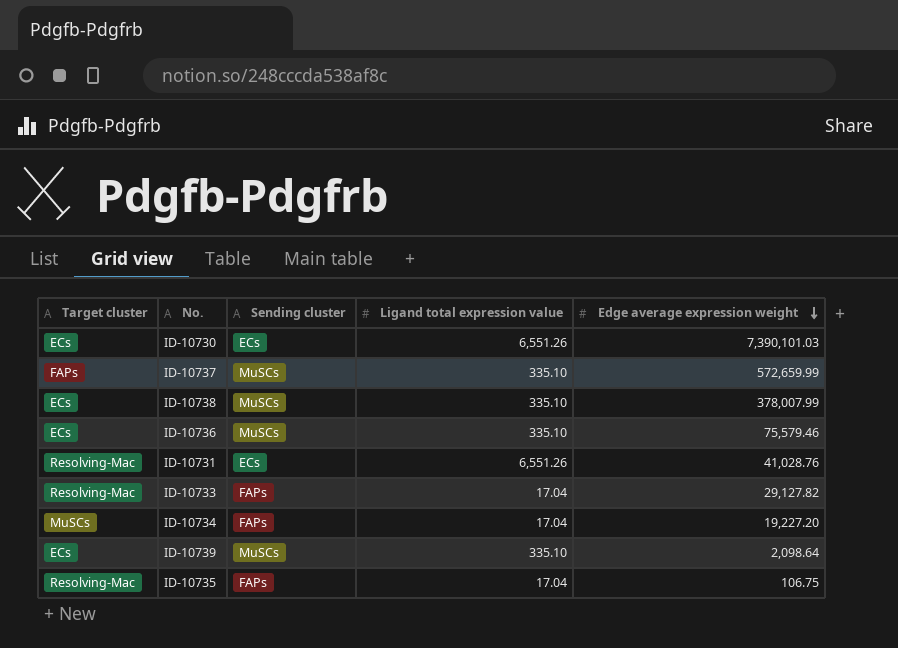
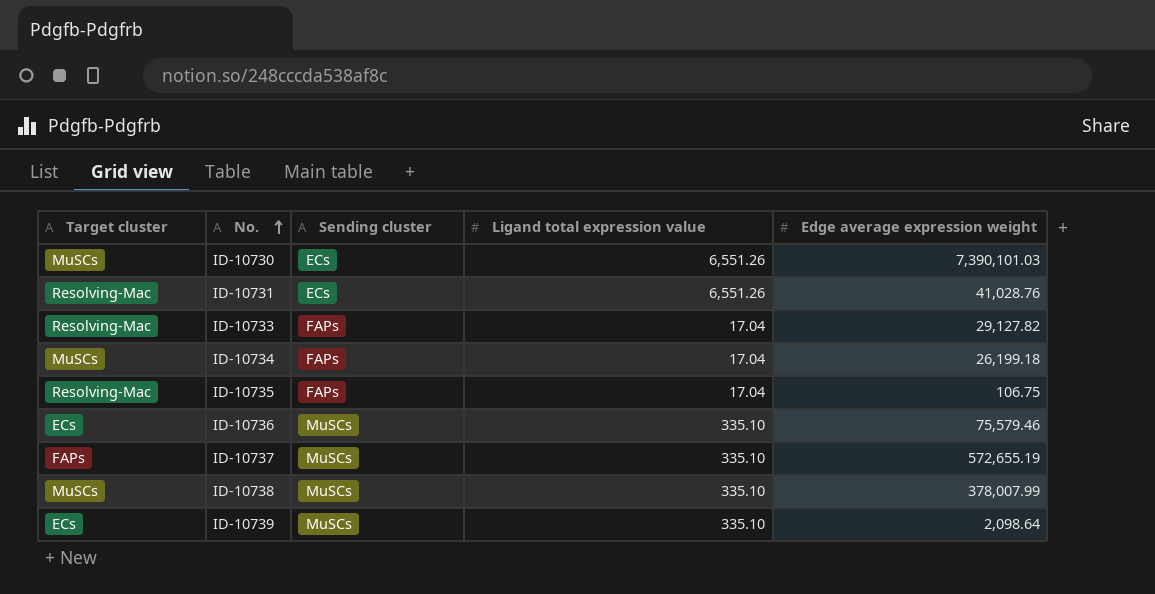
row order: Edge average expression weight descending -> No. ascending
ID-10730 | Target cluster: ECs -> MuSCs
ID-10734 | Edge average expression weight: 19,227.20 -> 26,199.18
ID-10737 | Edge average expression weight: 572,659.99 -> 572,655.19
ID-10738 | Target cluster: ECs -> MuSCs

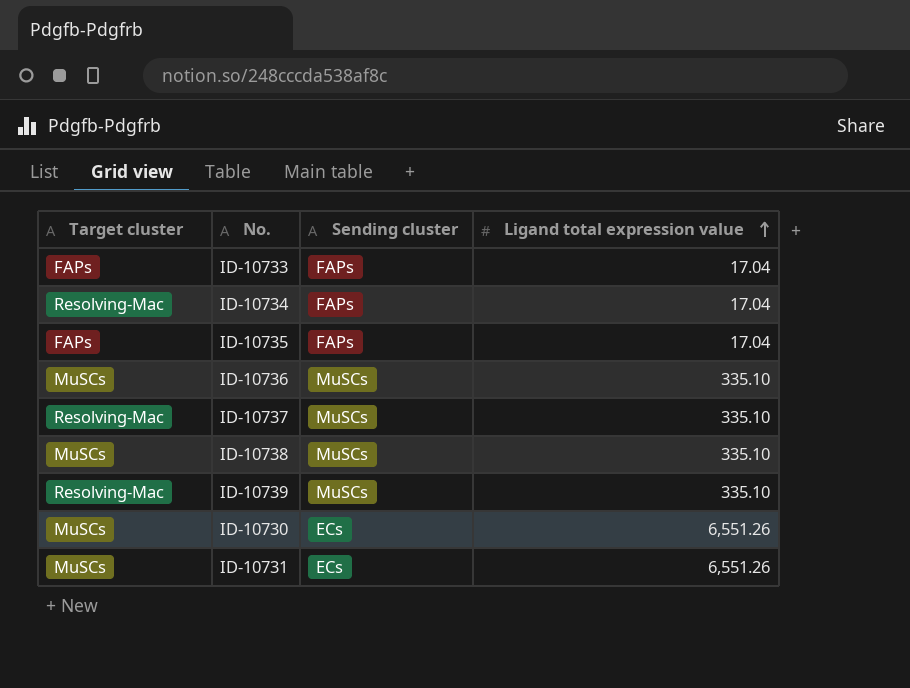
row order: No. ascending -> Ligand total expression value ascending
column Edge average expression weight | position: 5 -> none
ID-10733 | Target cluster: Resolving-Mac -> FAPs
ID-10734 | Target cluster: MuSCs -> Resolving-Mac
ID-10735 | Target cluster: Resolving-Mac -> FAPs
ID-10736 | Target cluster: ECs -> MuSCs
ID-10737 | Target cluster: FAPs -> Resolving-Mac
ID-10739 | Target cluster: ECs -> Resolving-Mac
ID-10731 | Target cluster: Resolving-Mac -> MuSCs

